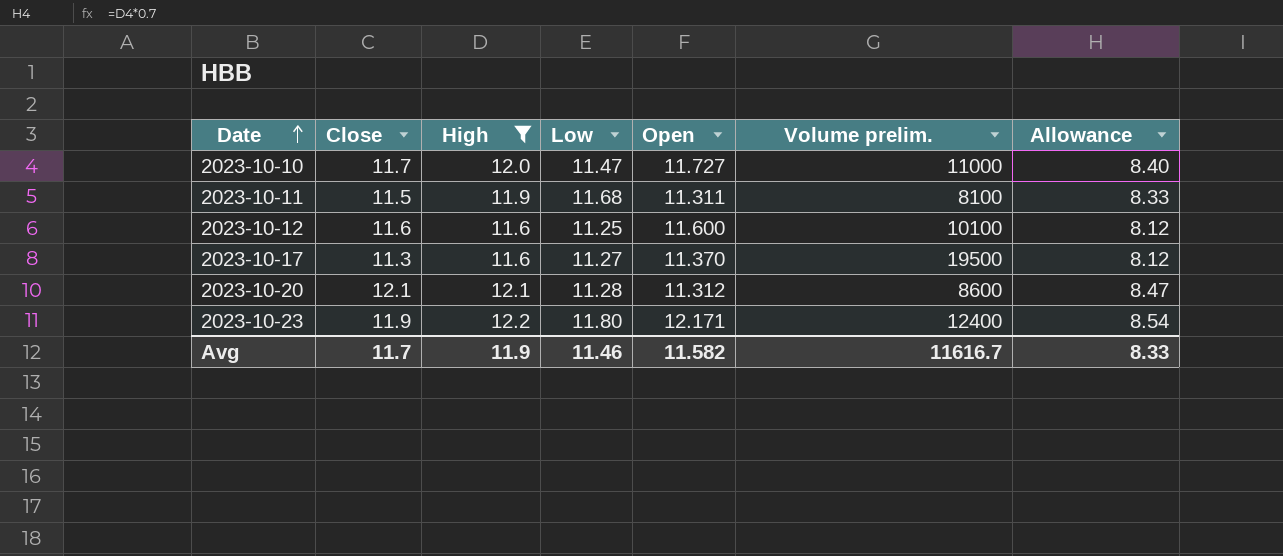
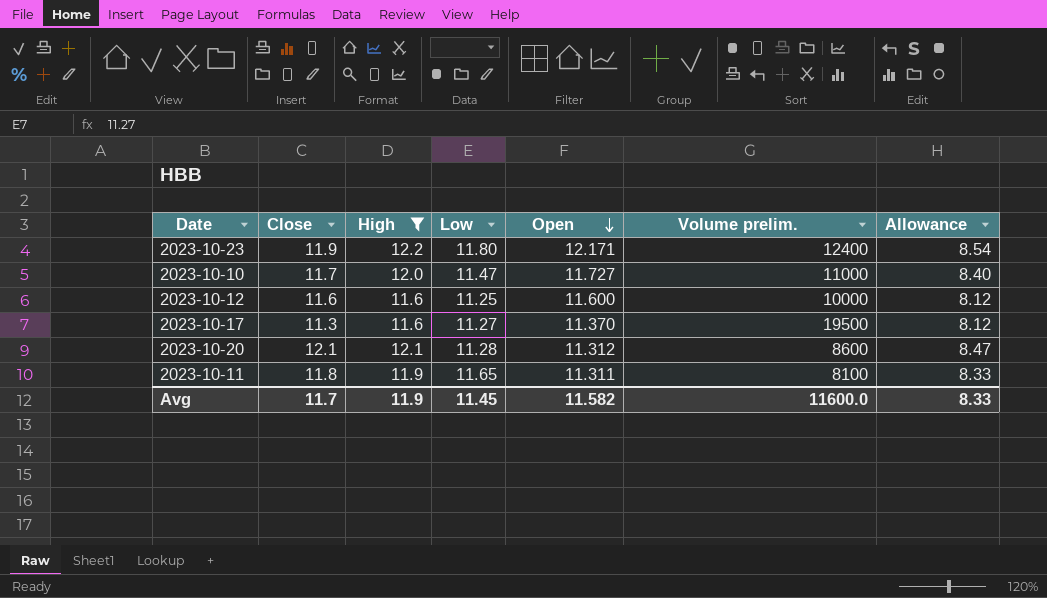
row order: Date ascending -> Open descending
2023-10-12 | Volume prelim.: 10100 -> 10000
2023-10-11 | Close: 11.5 -> 11.8
2023-10-11 | Low: 11.68 -> 11.65
Avg | Low: 11.46 -> 11.45
Avg | Volume prelim.: 11616.7 -> 11600.0

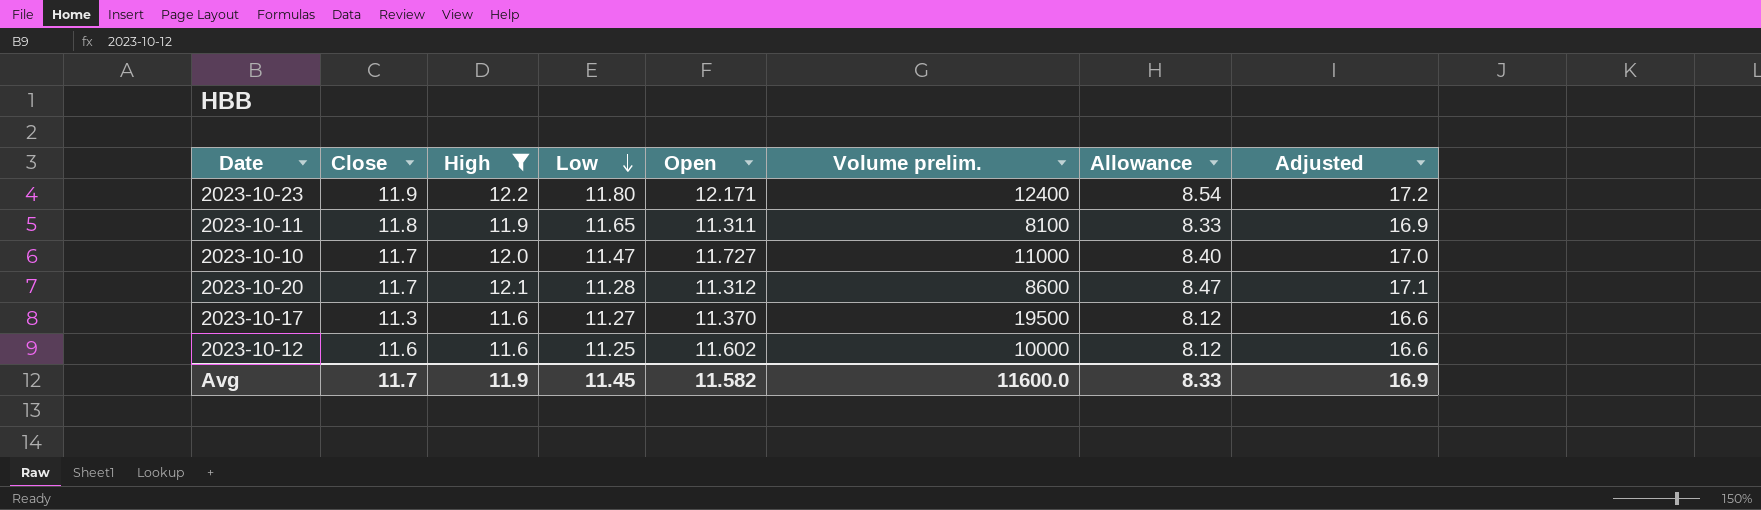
row order: Open descending -> Low descending
column Adjusted | formula: none -> [High] + 5
2023-10-20 | Close: 12.1 -> 11.7
2023-10-12 | Open: 11.600 -> 11.602

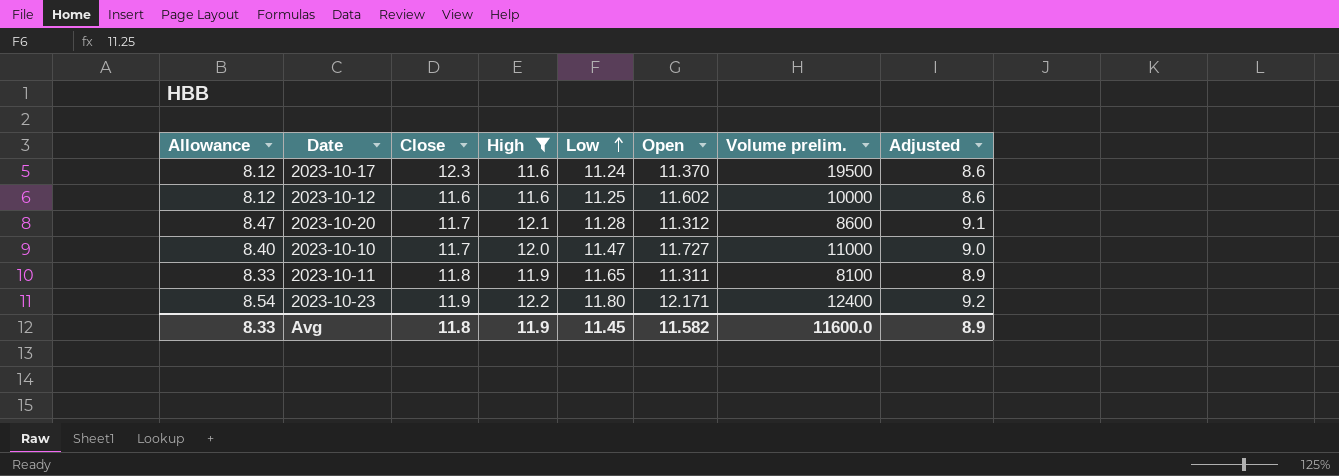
row order: Low descending -> Low ascending
column Allowance | position: 7 -> 1
column Adjusted | formula: [High] + 5 -> [High] - 3
2023-10-17 | Close: 11.3 -> 12.3
2023-10-17 | Low: 11.27 -> 11.24
Avg | Close: 11.7 -> 11.8
Avg | Adjusted: 16.9 -> 8.9

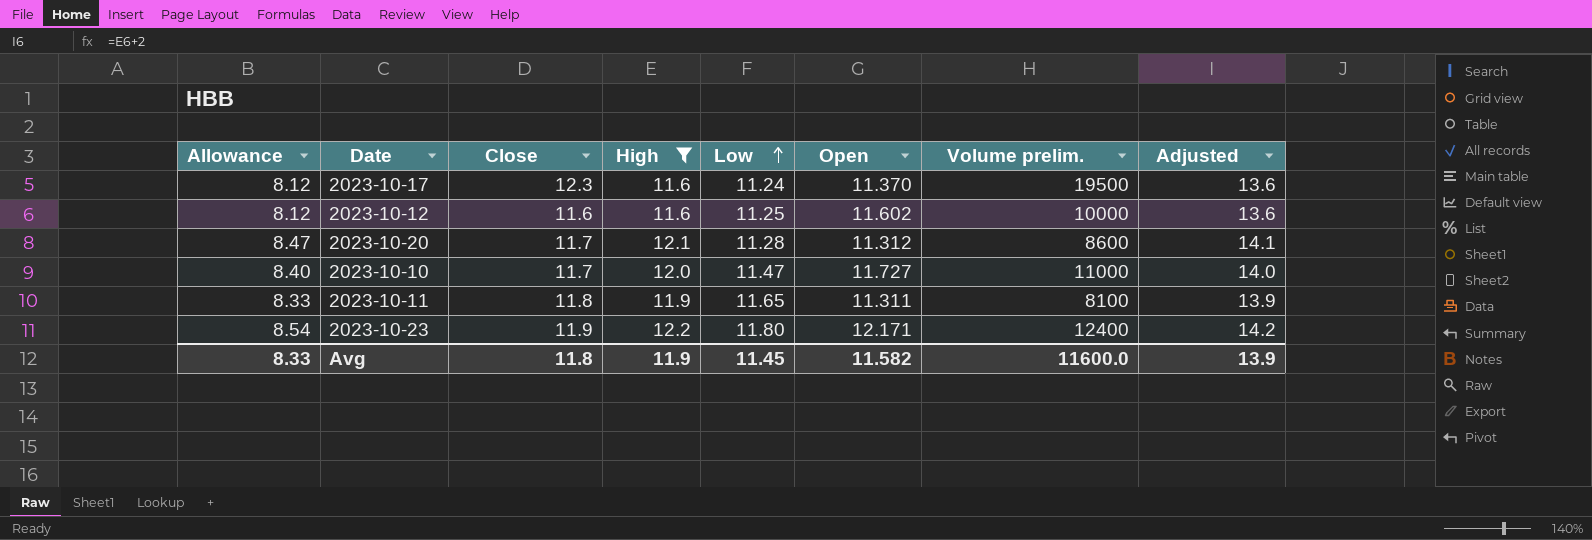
column Adjusted | formula: [High] - 3 -> [High] + 2
Avg | Adjusted: 8.9 -> 13.9

